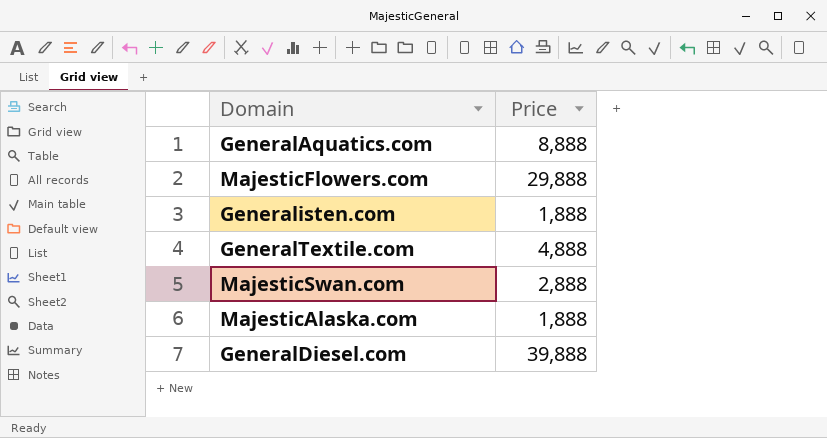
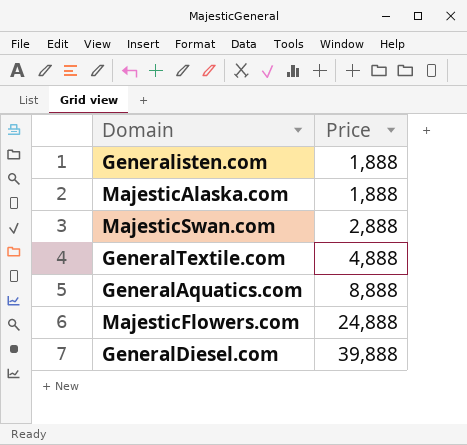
row order: none -> Price ascending
MajesticFlowers.com | Price: 29,888 -> 24,888

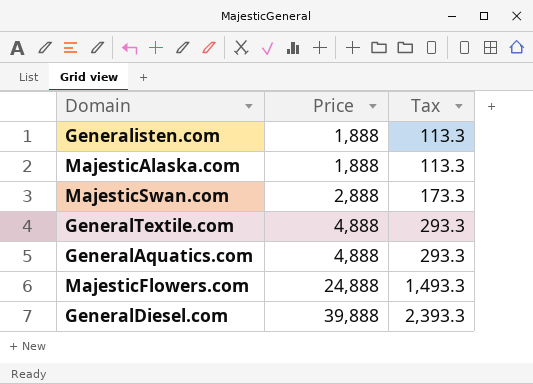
column Tax | formula: none -> [Price] * 0.06
GeneralAquatics.com | Price: 8,888 -> 4,888

